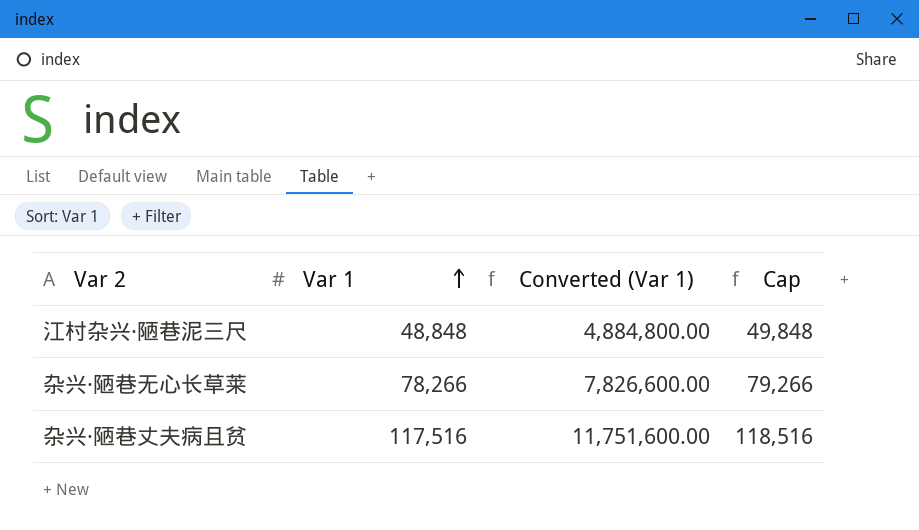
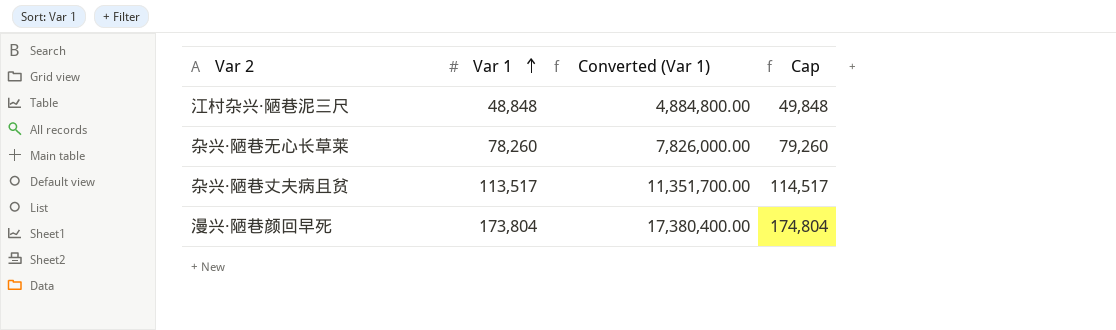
杂兴·陋巷无心长草莱 | Var 1: 78,266 -> 78,260
杂兴·陋巷无心长草莱 | Converted (Var 1): 7,826,600.00 -> 7,826,000.00
杂兴·陋巷无心长草莱 | Cap: 79,266 -> 79,260
杂兴·陋巷丈夫病且贫 | Var 1: 117,516 -> 113,517
杂兴·陋巷丈夫病且贫 | Converted (Var 1): 11,751,600.00 -> 11,351,700.00
杂兴·陋巷丈夫病且贫 | Cap: 118,516 -> 114,517
row 漫兴·陋巷颜回早死: none -> 173,804 | 17,380,400.00 | 174,804

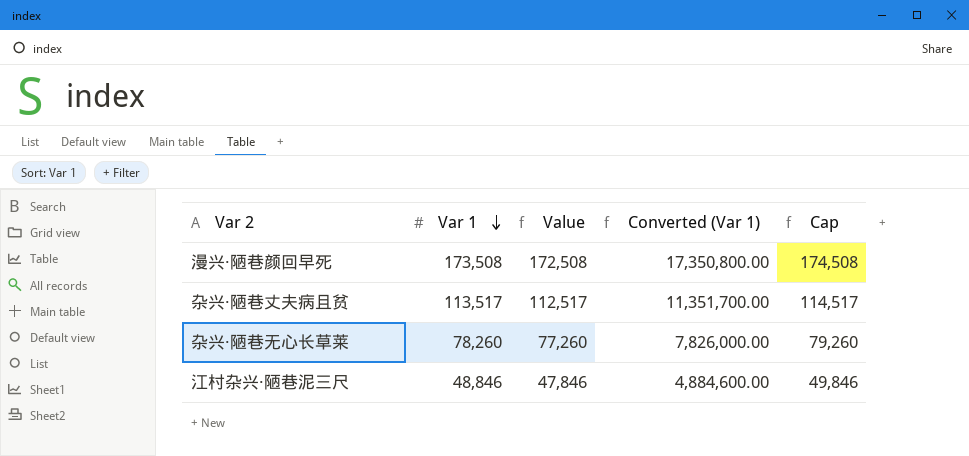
row order: Var 1 ascending -> Var 1 descending
column Value | formula: none -> [Var 1] - 1000
漫兴·陋巷颜回早死 | Var 1: 173,804 -> 173,508
漫兴·陋巷颜回早死 | Converted (Var 1): 17,380,400.00 -> 17,350,800.00
漫兴·陋巷颜回早死 | Cap: 174,804 -> 174,508
江村杂兴·陋巷泥三尺 | Var 1: 48,848 -> 48,846
江村杂兴·陋巷泥三尺 | Converted (Var 1): 4,884,800.00 -> 4,884,600.00
江村杂兴·陋巷泥三尺 | Cap: 49,848 -> 49,846

